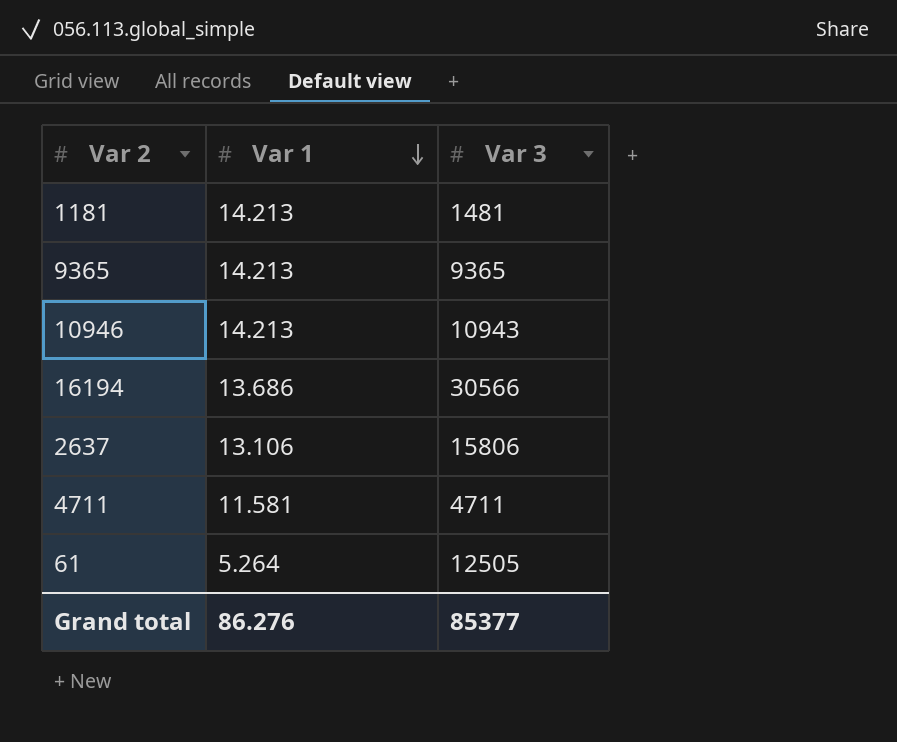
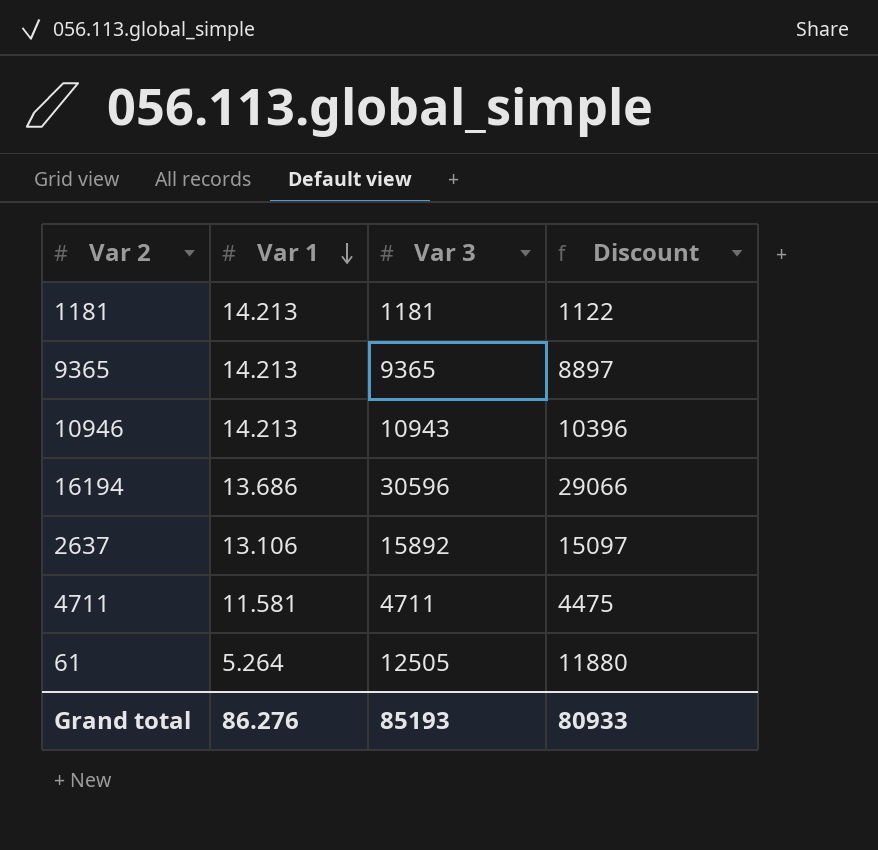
column Discount | formula: none -> [Var 3] * 0.95
1181 | Var 3: 1481 -> 1181
16194 | Var 3: 30566 -> 30596
2637 | Var 3: 15806 -> 15892
Grand total | Var 3: 85377 -> 85193

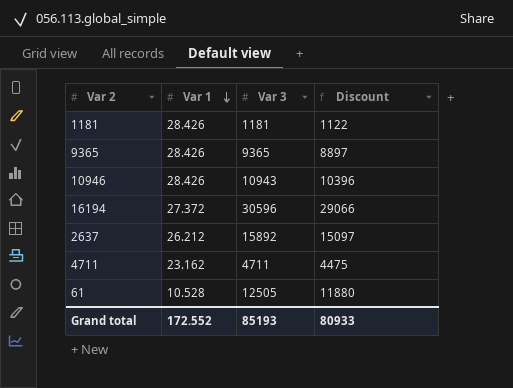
1181 | Var 1: 14.213 -> 28.426
9365 | Var 1: 14.213 -> 28.426
10946 | Var 1: 14.213 -> 28.426
16194 | Var 1: 13.686 -> 27.372
2637 | Var 1: 13.106 -> 26.212
4711 | Var 1: 11.581 -> 23.162
61 | Var 1: 5.264 -> 10.528
Grand total | Var 1: 86.276 -> 172.552

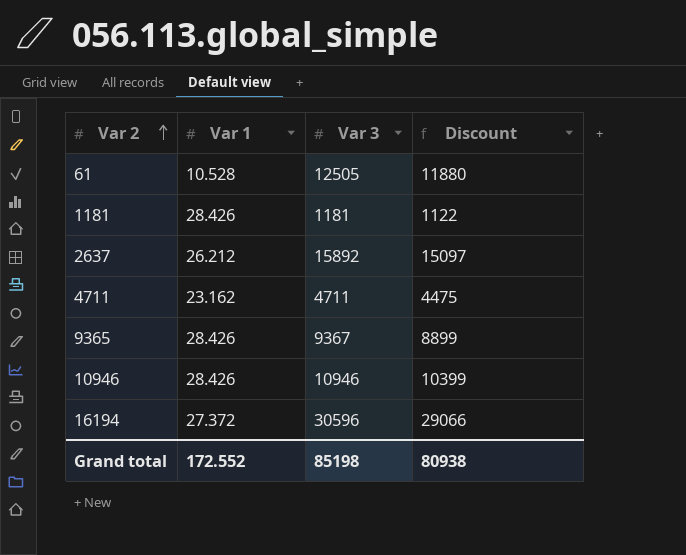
row order: Var 1 descending -> Var 2 ascending
9365 | Var 3: 9365 -> 9367
9365 | Discount: 8897 -> 8899
10946 | Var 3: 10943 -> 10946
10946 | Discount: 10396 -> 10399
Grand total | Var 3: 85193 -> 85198
Grand total | Discount: 80933 -> 80938

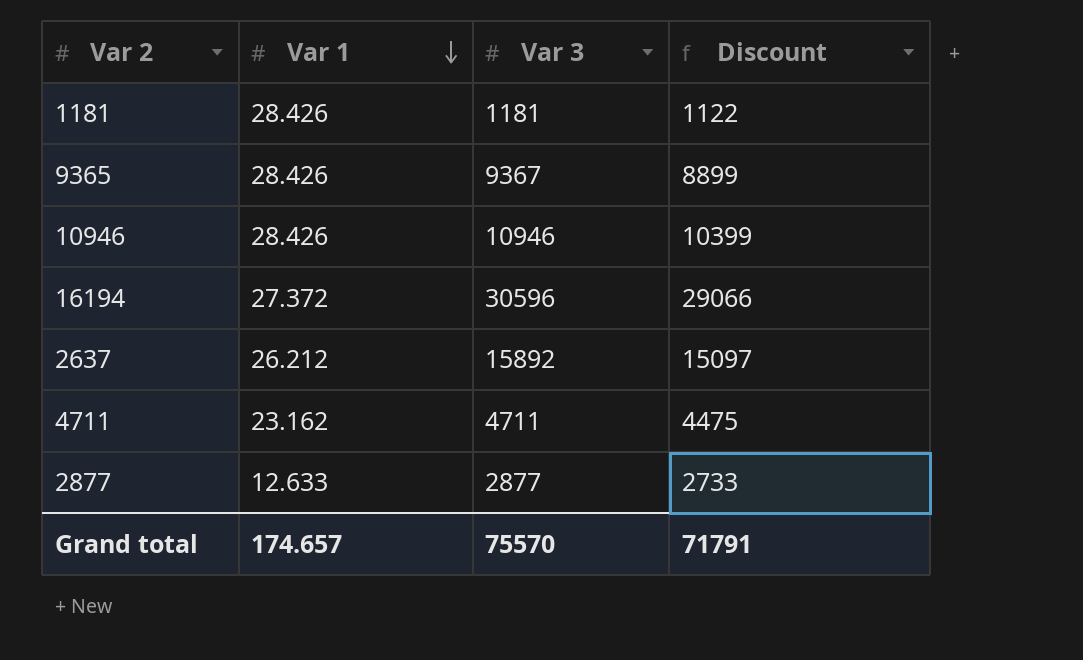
row order: Var 2 ascending -> Var 1 descending
row 61: 10.528 | 12505 | 11880 -> none
row 2877: none -> 12.633 | 2877 | 2733
Grand total | Var 1: 172.552 -> 174.657
Grand total | Var 3: 85198 -> 75570
Grand total | Discount: 80938 -> 71791

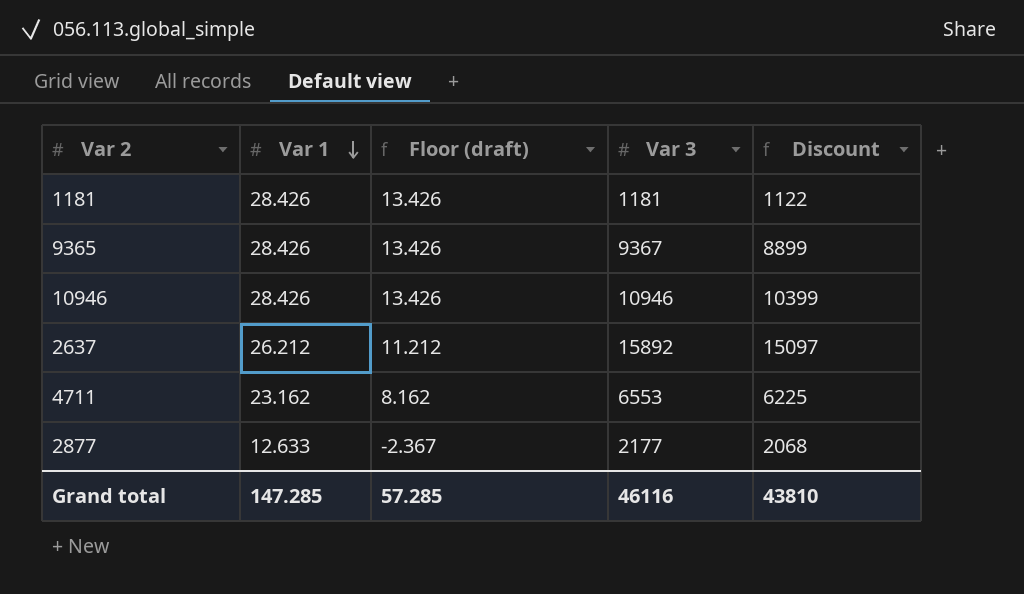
column Floor (draft) | formula: none -> [Var 1] - 15
row 16194: 27.372 | 30596 | 29066 -> none
4711 | Var 3: 4711 -> 6553
4711 | Discount: 4475 -> 6225
2877 | Var 3: 2877 -> 2177
2877 | Discount: 2733 -> 2068
Grand total | Var 1: 174.657 -> 147.285
Grand total | Var 3: 75570 -> 46116
Grand total | Discount: 71791 -> 43810

